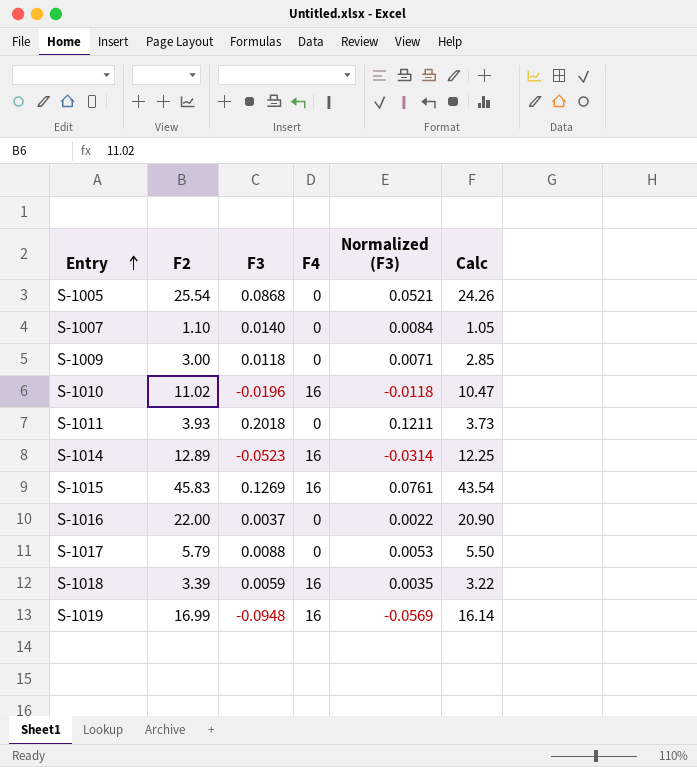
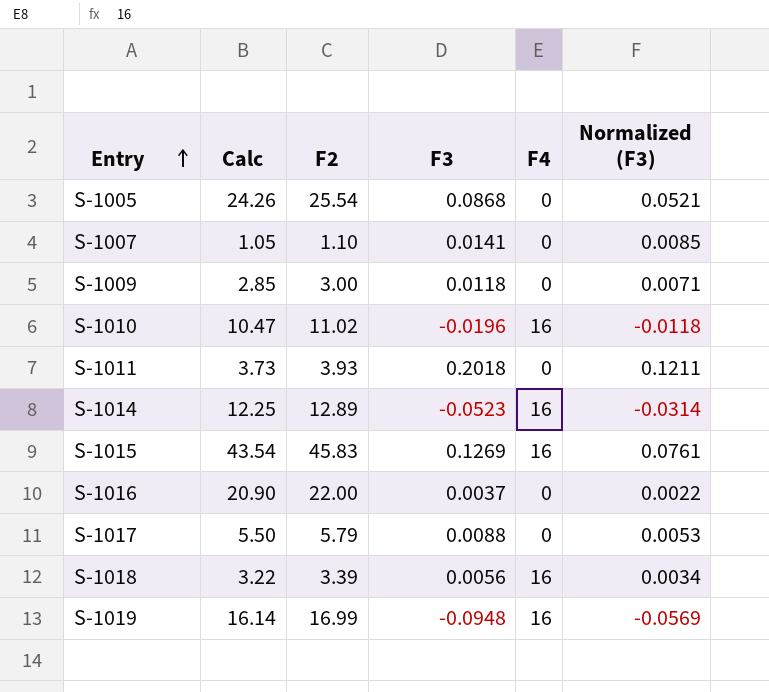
column Calc | position: 6 -> 2
S-1007 | F3: 0.0140 -> 0.0141
S-1007 | Normalized (F3): 0.0084 -> 0.0085
S-1018 | F3: 0.0059 -> 0.0056
S-1018 | Normalized (F3): 0.0035 -> 0.0034

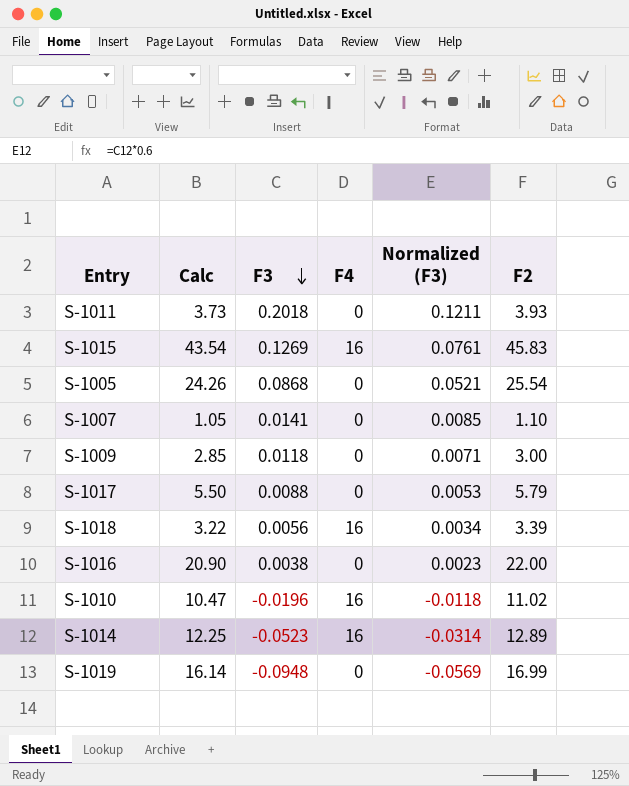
row order: Entry ascending -> F3 descending
column F2 | position: 3 -> 6
S-1016 | F3: 0.0037 -> 0.0038
S-1016 | Normalized (F3): 0.0022 -> 0.0023
S-1019 | F4: 16 -> 0

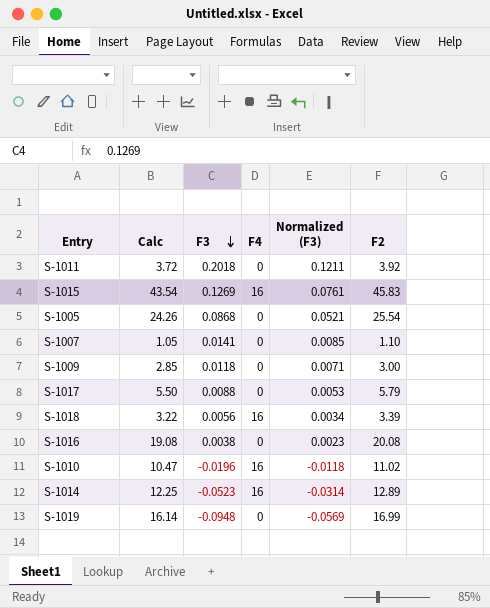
S-1011 | Calc: 3.73 -> 3.72
S-1011 | F2: 3.93 -> 3.92
S-1016 | Calc: 20.90 -> 19.08
S-1016 | F2: 22.00 -> 20.08

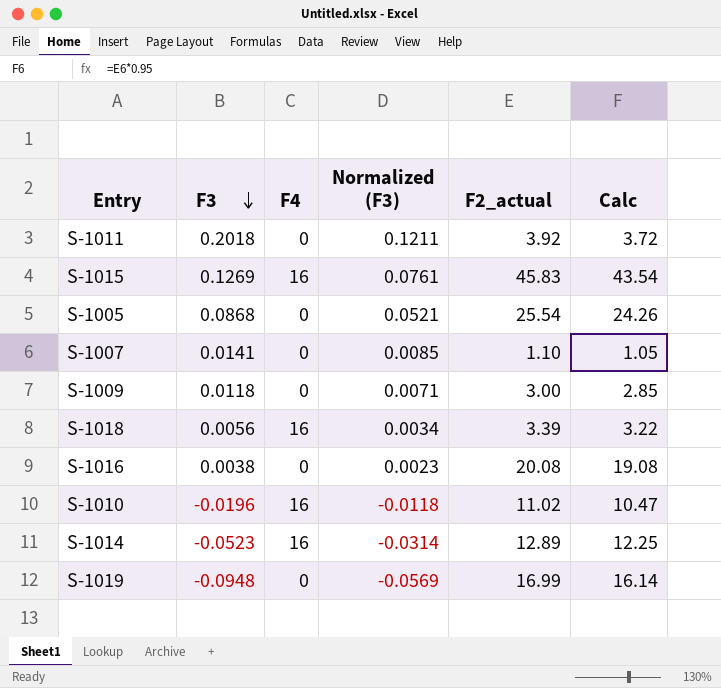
column name: F2 -> F2_actual
column Calc | position: 2 -> 6
row S-1017: 5.50 | 0.0088 | 0 | 0.0053 | 5.79 -> none

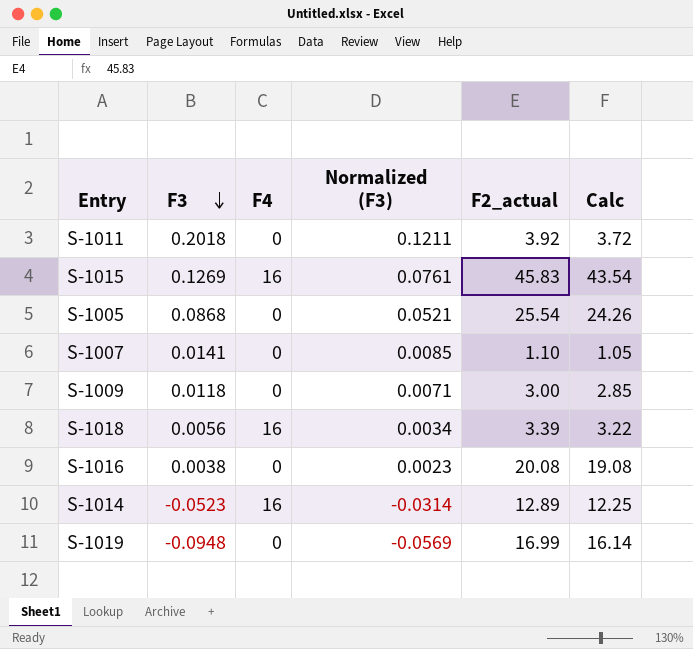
row S-1010: -0.0196 | 16 | -0.0118 | 11.02 | 10.47 -> none

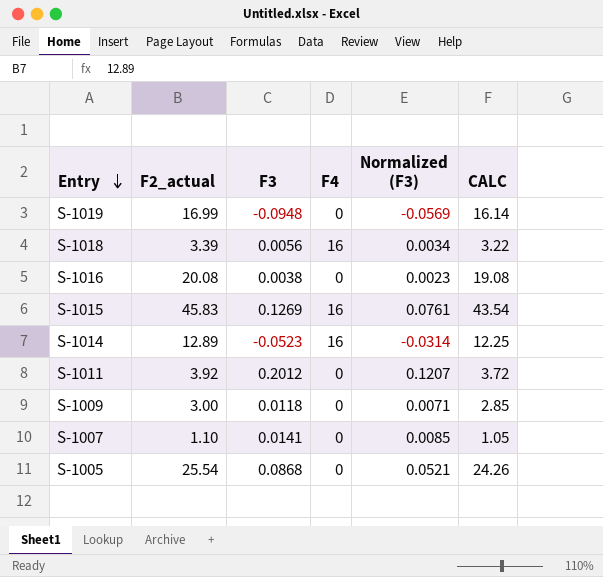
row order: F3 descending -> Entry descending
column F2_actual | position: 5 -> 2
column name: Calc -> CALC
S-1011 | F3: 0.2018 -> 0.2012
S-1011 | Normalized (F3): 0.1211 -> 0.1207

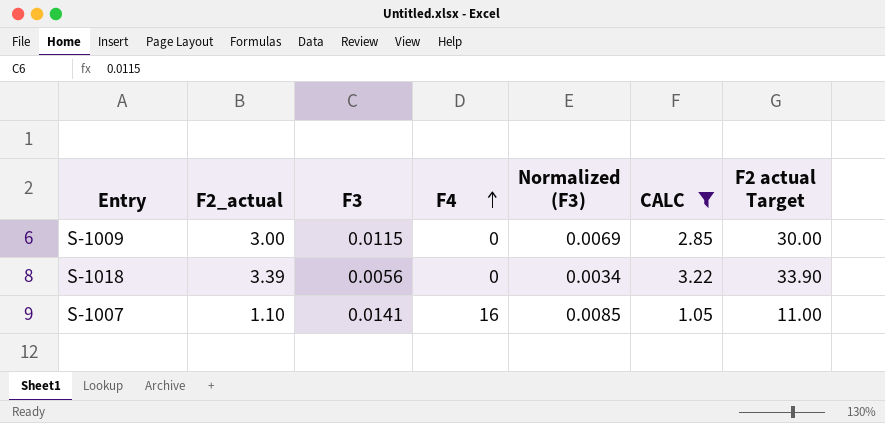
filter: none -> CALC <= 3.22
row order: Entry descending -> F4 ascending
column F2 actual Target | formula: none -> [F2_actual] * 10
S-1009 | F3: 0.0118 -> 0.0115
S-1009 | Normalized (F3): 0.0071 -> 0.0069
S-1018 | F4: 16 -> 0
S-1007 | F4: 0 -> 16

